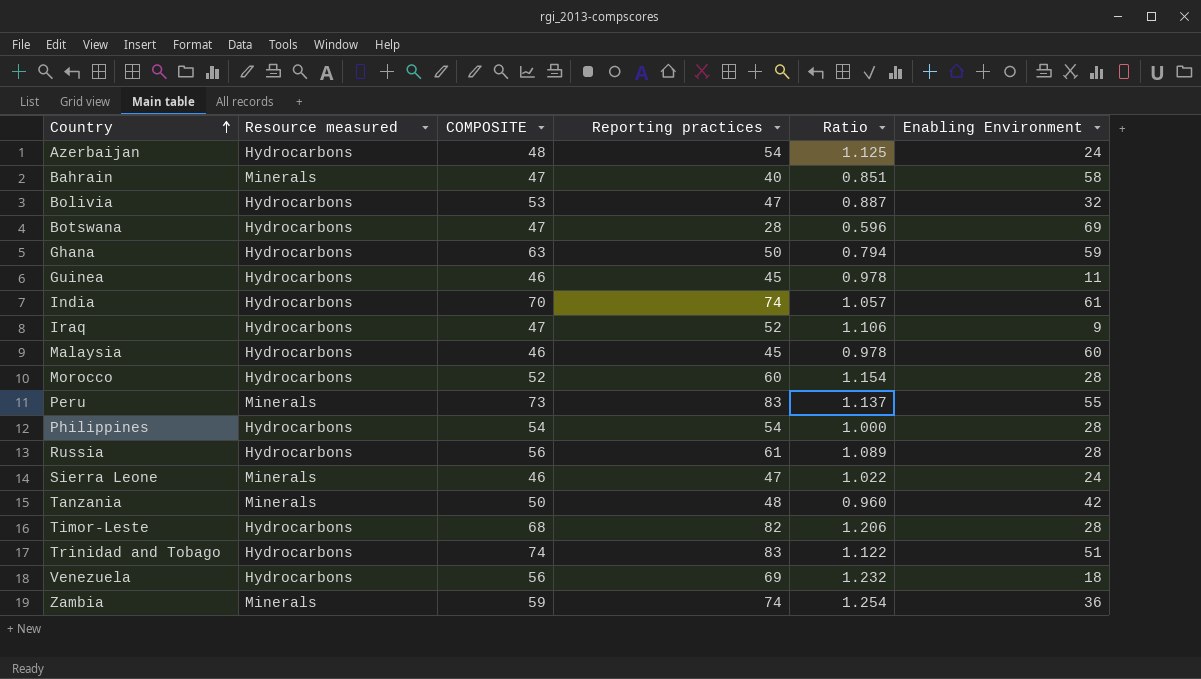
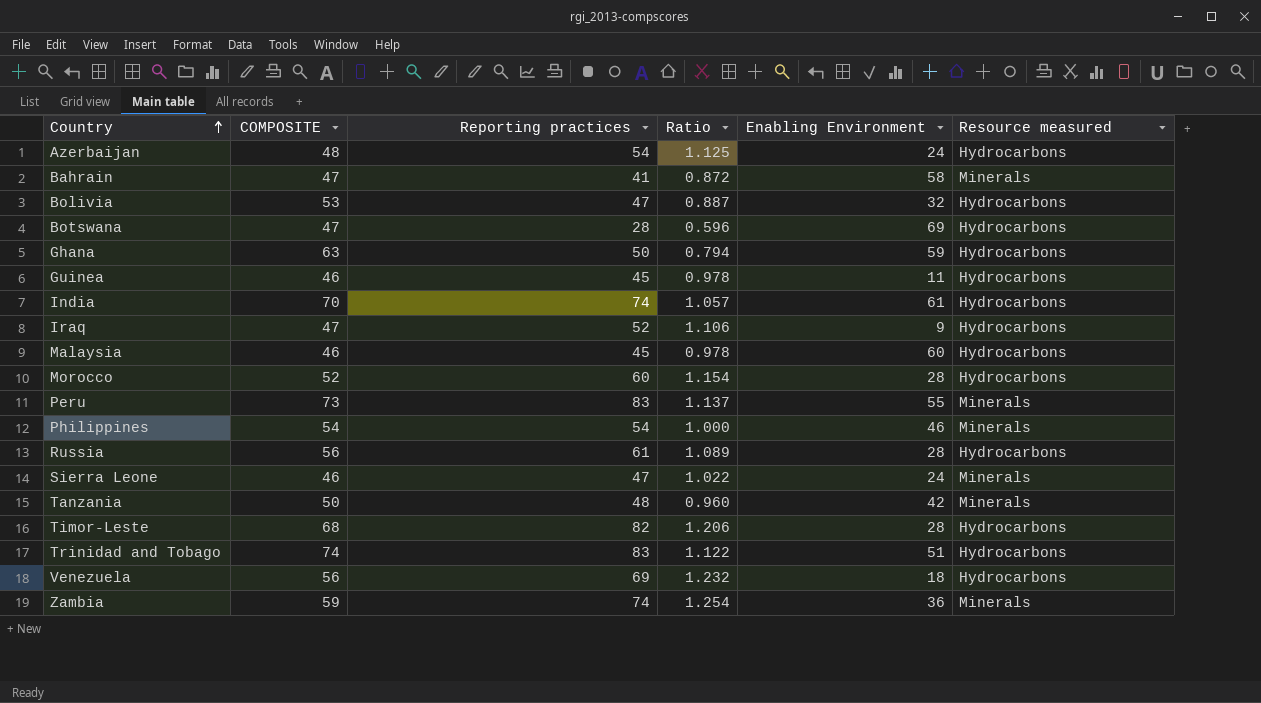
column Resource measured | position: 2 -> 6
Bahrain | Reporting practices: 40 -> 41
Bahrain | Ratio: 0.851 -> 0.872
Philippines | Enabling Environment: 28 -> 46
Philippines | Resource measured: Hydrocarbons -> Minerals

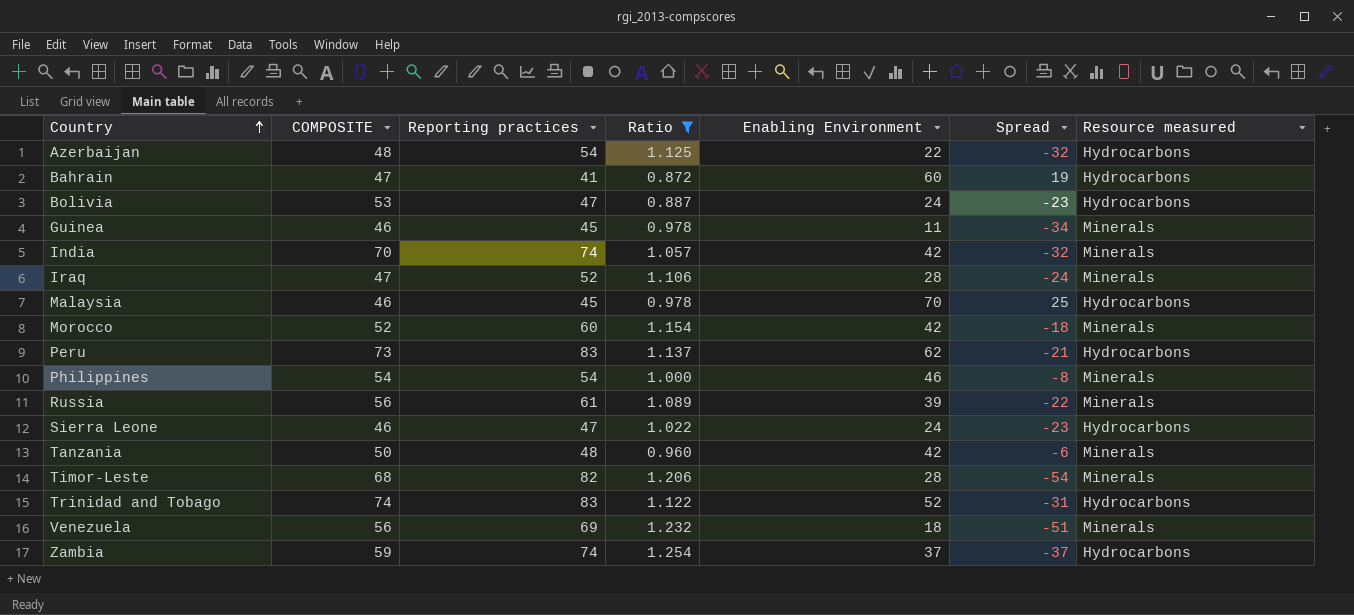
filter: none -> Ratio >= 0.872
column Spread | formula: none -> [Enabling Environment] - [Reporting practices]
Azerbaijan | Enabling Environment: 24 -> 22
Bahrain | Enabling Environment: 58 -> 60
Bahrain | Resource measured: Minerals -> Hydrocarbons
Bolivia | Enabling Environment: 32 -> 24
Guinea | Resource measured: Hydrocarbons -> Minerals
India | Enabling Environment: 61 -> 42
India | Resource measured: Hydrocarbons -> Minerals
Iraq | Enabling Environment: 9 -> 28
Iraq | Resource measured: Hydrocarbons -> Minerals
Malaysia | Enabling Environment: 60 -> 70
Morocco | Enabling Environment: 28 -> 42
Morocco | Resource measured: Hydrocarbons -> Minerals
Peru | Enabling Environment: 55 -> 62
Peru | Resource measured: Minerals -> Hydrocarbons
Russia | Enabling Environment: 28 -> 39
Russia | Resource measured: Hydrocarbons -> Minerals
Sierra Leone | Resource measured: Minerals -> Hydrocarbons
Timor-Leste | Resource measured: Hydrocarbons -> Minerals
Trinidad and Tobago | Enabling Environment: 51 -> 52
Venezuela | Resource measured: Hydrocarbons -> Minerals
Zambia | Enabling Environment: 36 -> 37
Zambia | Resource measured: Minerals -> Hydrocarbons

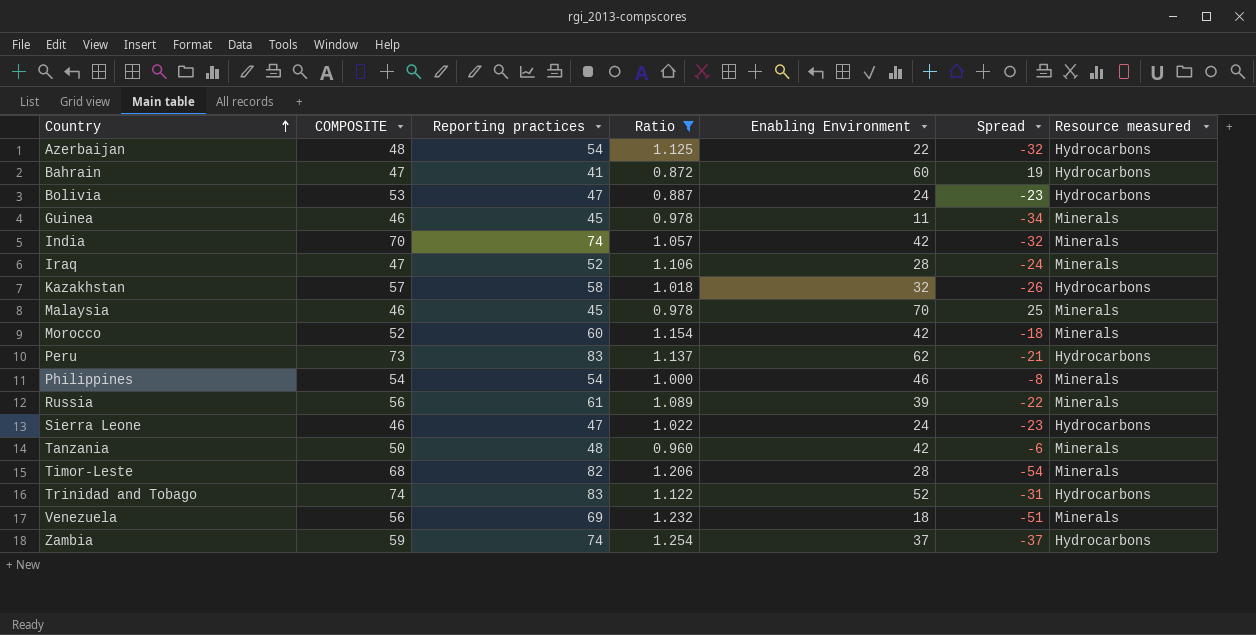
row Kazakhstan: none -> 57 | 58 | 1.018 | 32 | -26 | Hydrocarbons
Malaysia | Resource measured: Hydrocarbons -> Minerals

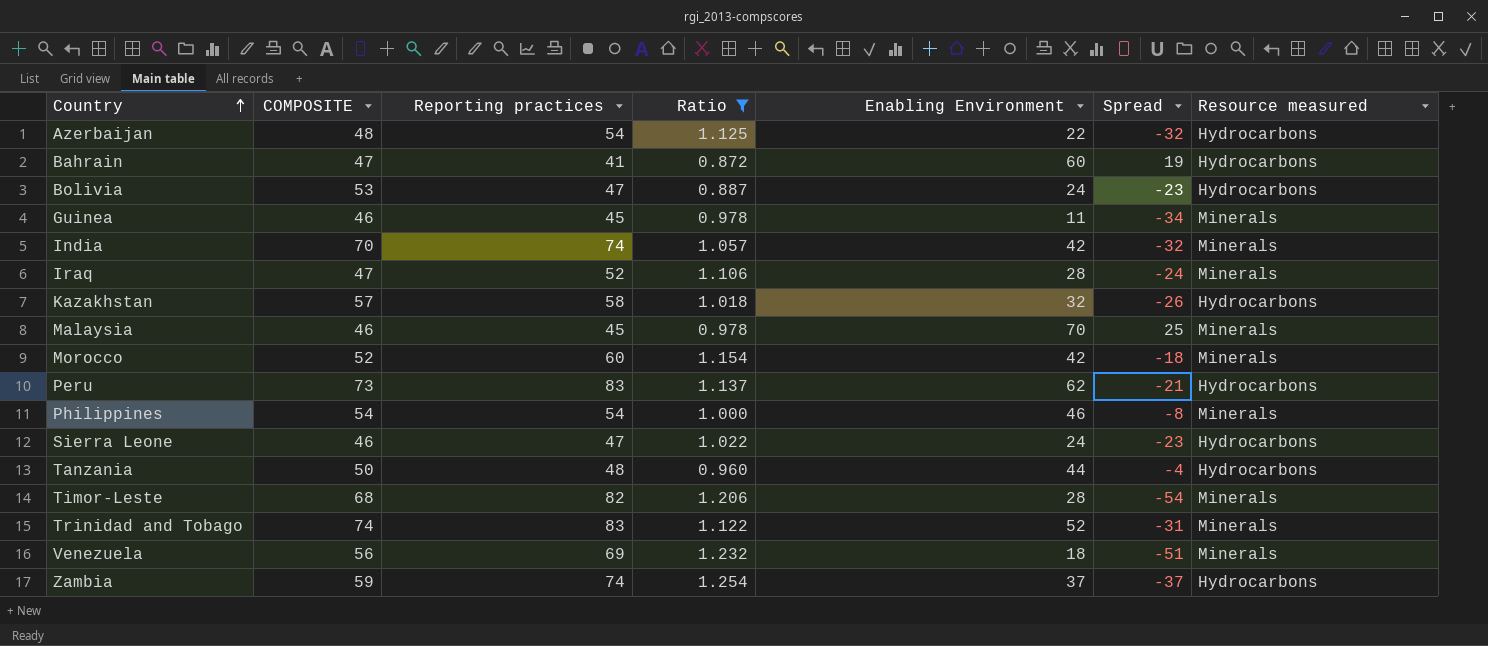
row Russia: 56 | 61 | 1.089 | 39 | -22 | Minerals -> none
Tanzania | Enabling Environment: 42 -> 44
Tanzania | Spread: -6 -> -4
Tanzania | Resource measured: Minerals -> Hydrocarbons
Trinidad and Tobago | Resource measured: Hydrocarbons -> Minerals

